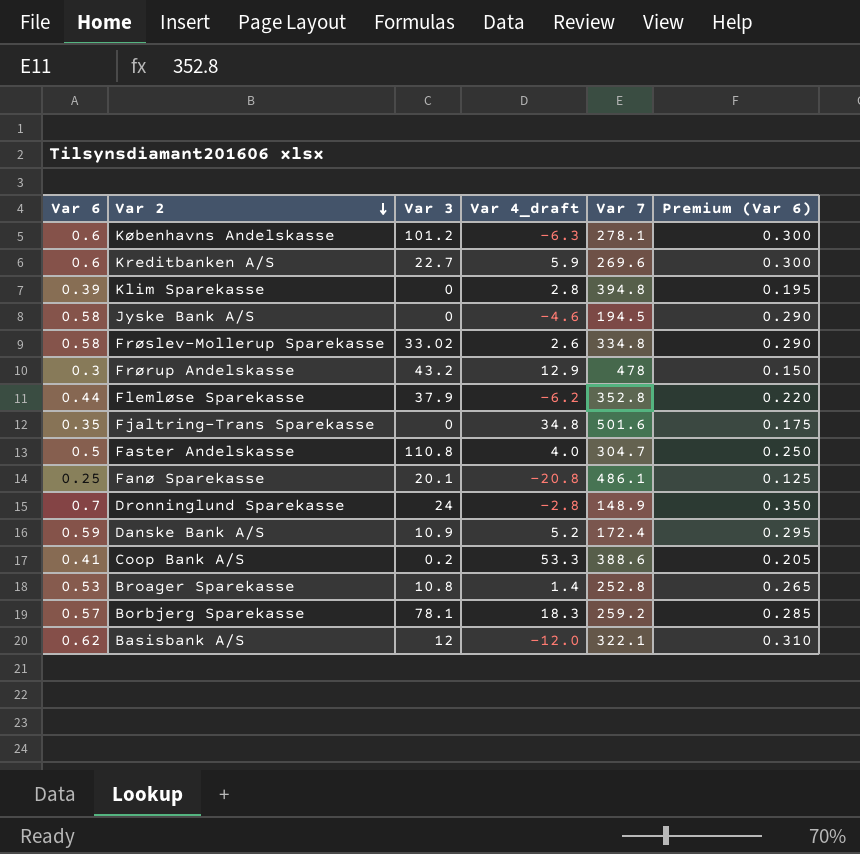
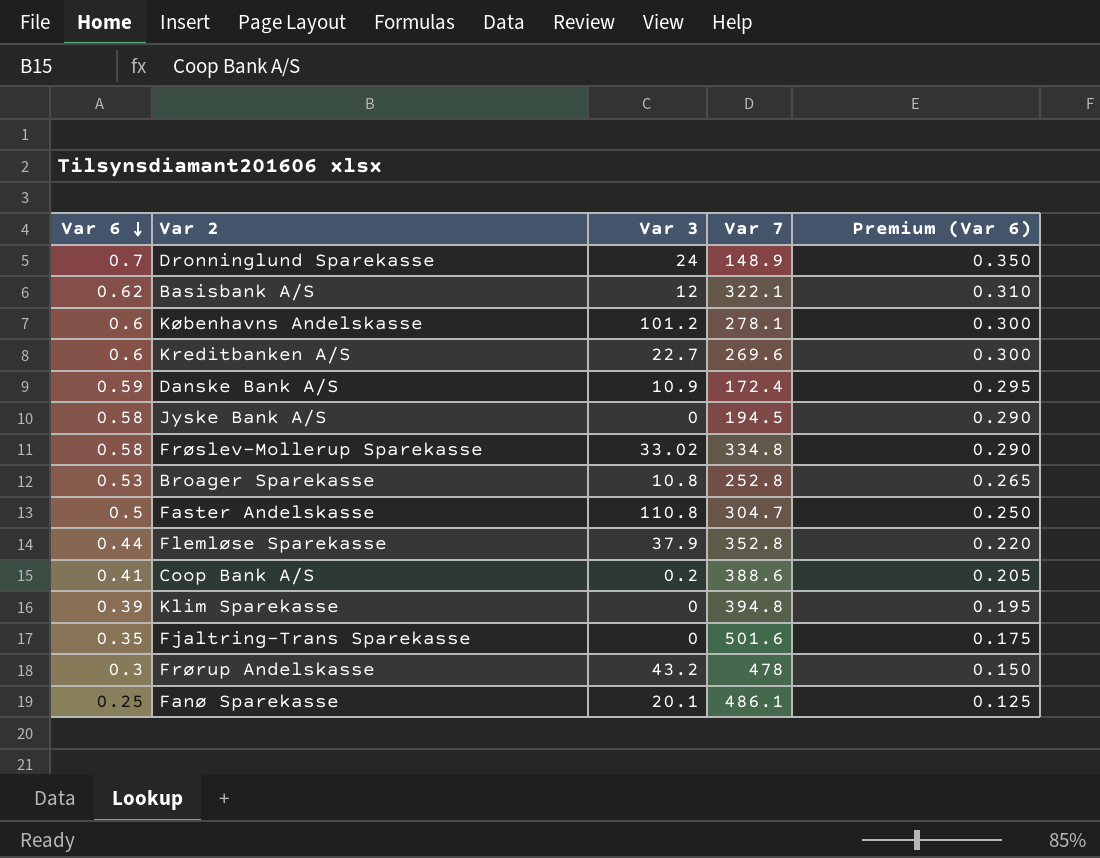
row order: Var 2 descending -> Var 6 descending
column Var 4_draft | position: 4 -> none
row Borbjerg Sparekasse: 0.57 | 78.1 | 18.3 | 259.2 | 0.285 -> none

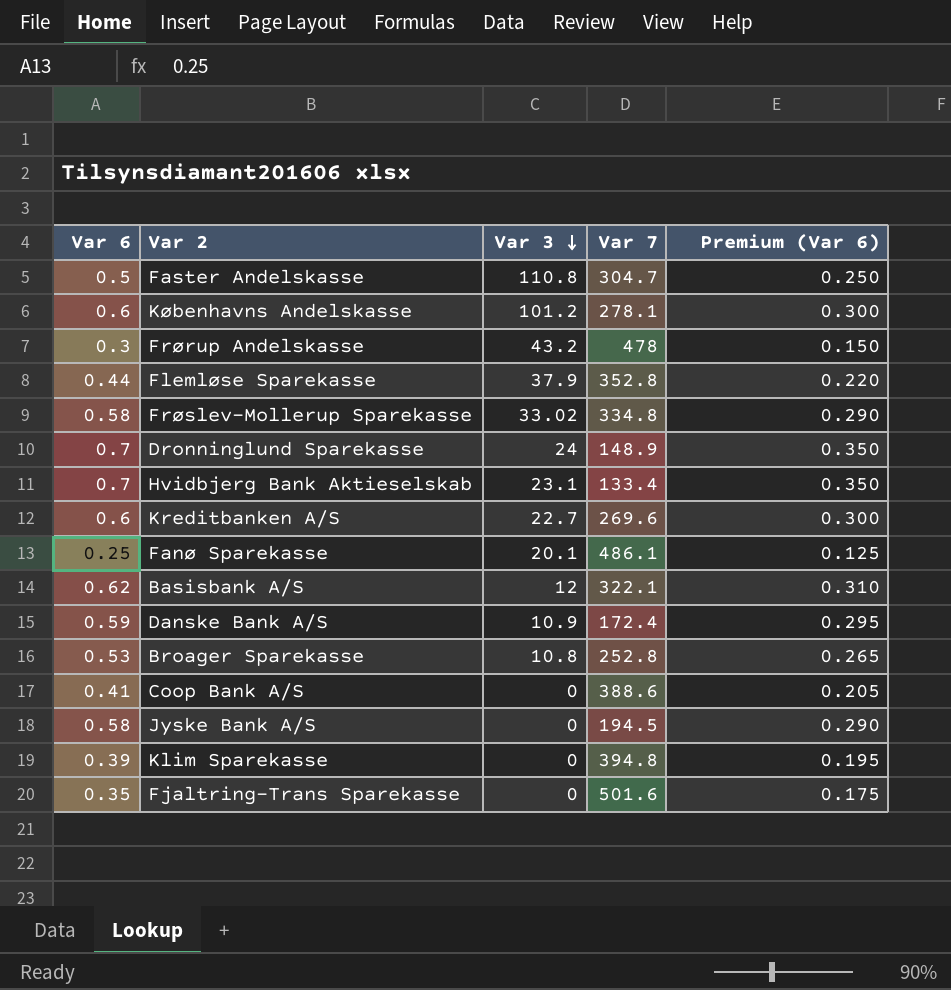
row order: Var 6 descending -> Var 3 descending
row Hvidbjerg Bank Aktieselskab: none -> 0.7 | 23.1 | 133.4 | 0.350
Coop Bank A/S | Var 3: 0.2 -> 0

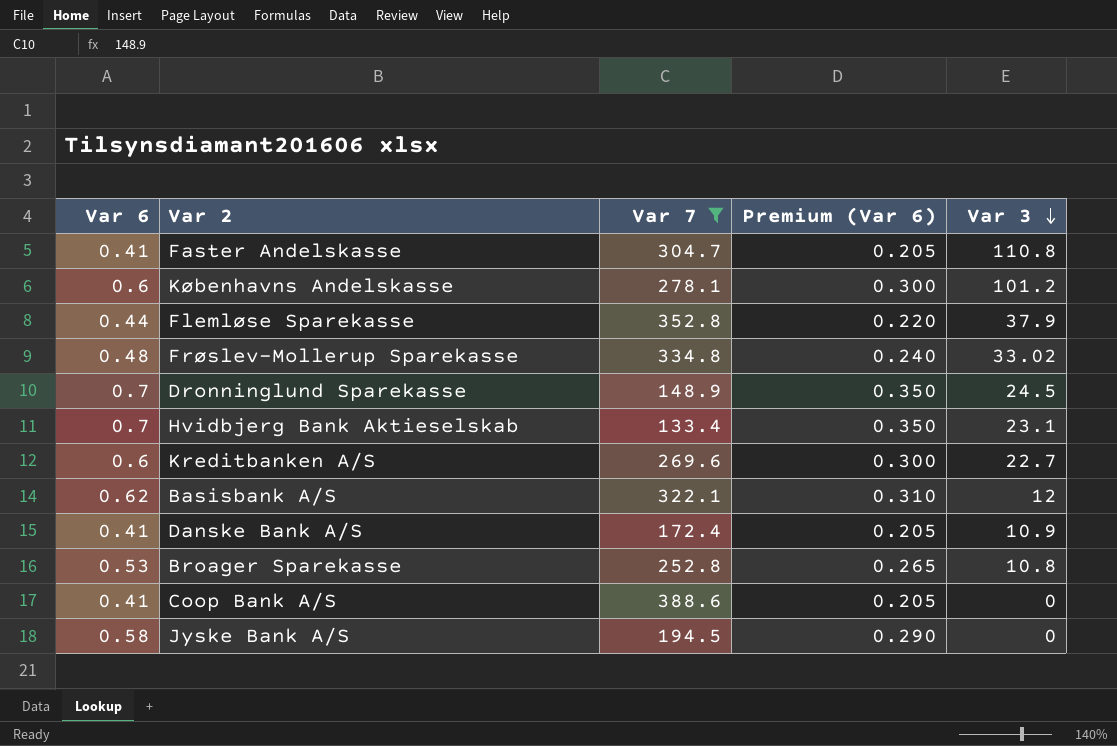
filter: none -> Var 7 <= 388.6
column Var 3 | position: 3 -> 5
Faster Andelskasse | Var 6: 0.5 -> 0.41
Faster Andelskasse | Premium (Var 6): 0.250 -> 0.205
Frøslev-Mollerup Sparekasse | Var 6: 0.58 -> 0.48
Frøslev-Mollerup Sparekasse | Premium (Var 6): 0.290 -> 0.240
Dronninglund Sparekasse | Var 3: 24 -> 24.5
Danske Bank A/S | Var 6: 0.59 -> 0.41
Danske Bank A/S | Premium (Var 6): 0.295 -> 0.205

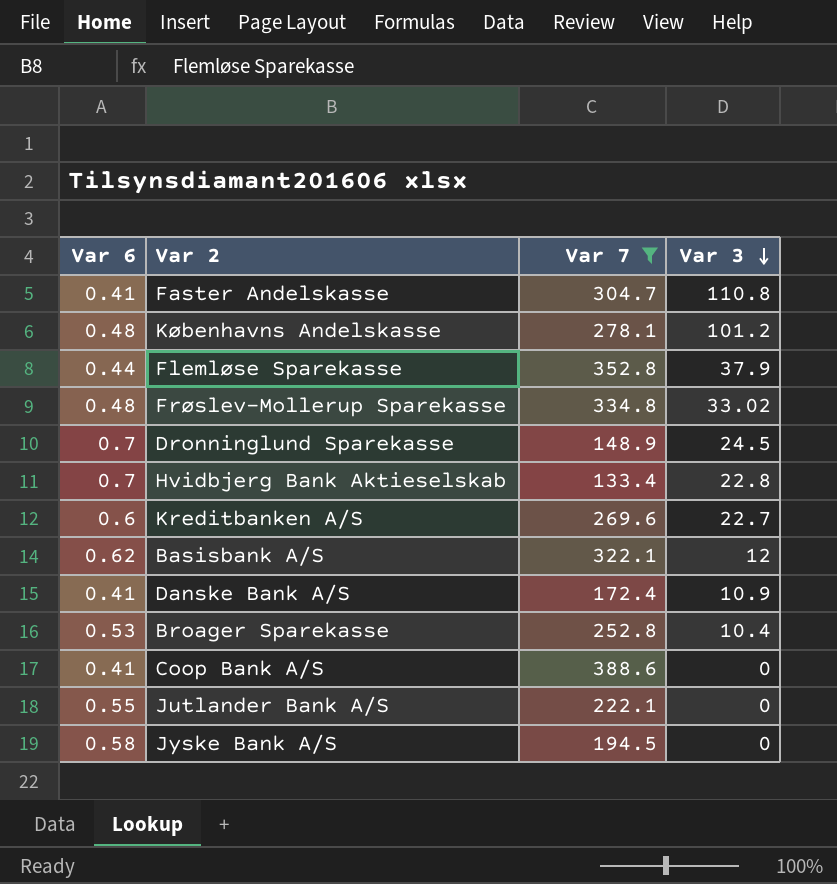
column Premium (Var 6) | formula: [Var 6] * 0.5 -> none
Københavns Andelskasse | Var 6: 0.6 -> 0.48
Hvidbjerg Bank Aktieselskab | Var 3: 23.1 -> 22.8
Broager Sparekasse | Var 3: 10.8 -> 10.4
row Jutlander Bank A/S: none -> 0.55 | 222.1 | 0

